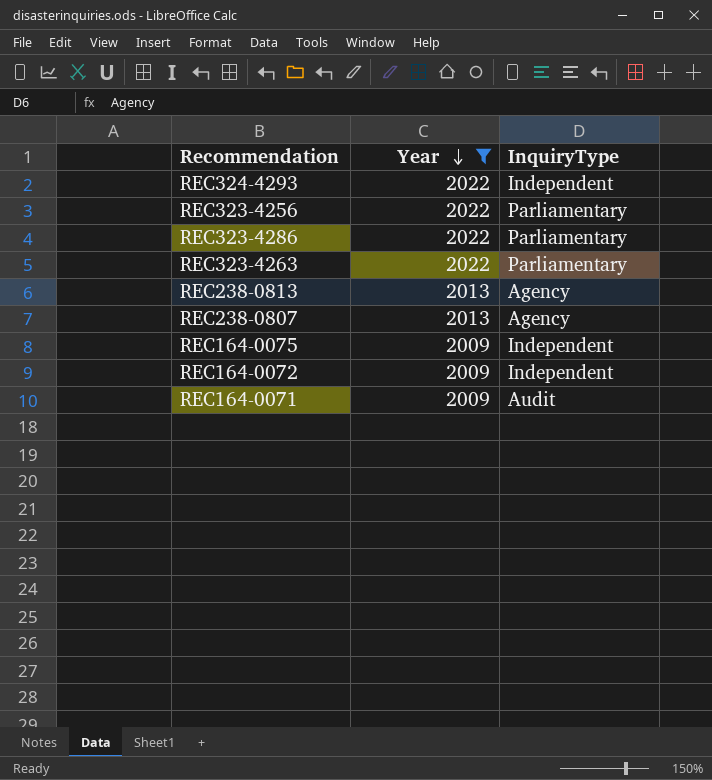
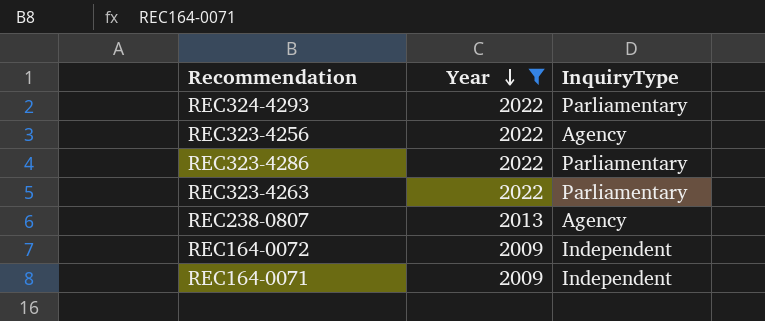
row REC238-0813: 2013 | Agency -> none
row REC164-0075: 2009 | Independent -> none
REC324-4293 | InquiryType: Independent -> Parliamentary
REC323-4256 | InquiryType: Parliamentary -> Agency
REC164-0071 | InquiryType: Audit -> Independent

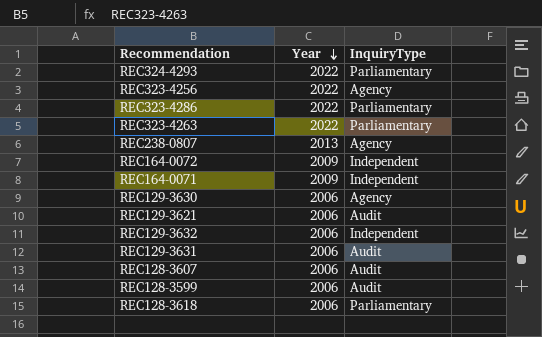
filter: Year != 2006 -> none

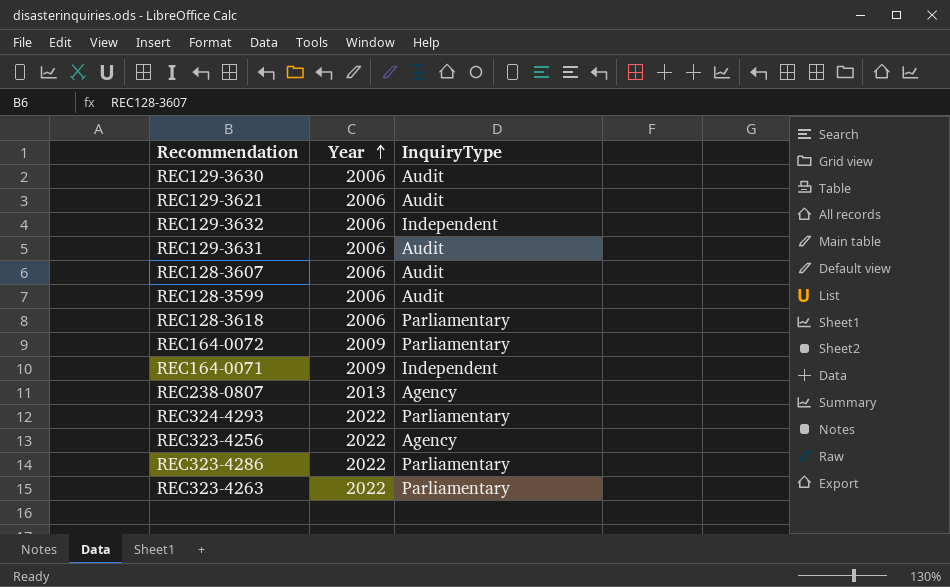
row order: Year descending -> Year ascending
REC129-3630 | InquiryType: Agency -> Audit
REC164-0072 | InquiryType: Independent -> Parliamentary

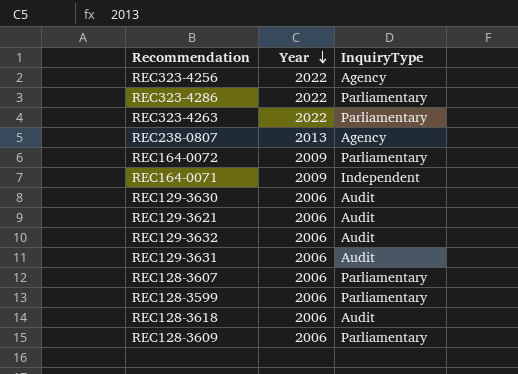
row order: Year ascending -> Year descending
row REC324-4293: 2022 | Parliamentary -> none
REC129-3632 | InquiryType: Independent -> Audit
REC128-3607 | InquiryType: Audit -> Parliamentary
REC128-3599 | InquiryType: Audit -> Parliamentary
REC128-3618 | InquiryType: Parliamentary -> Audit
row REC128-3609: none -> 2006 | Parliamentary

